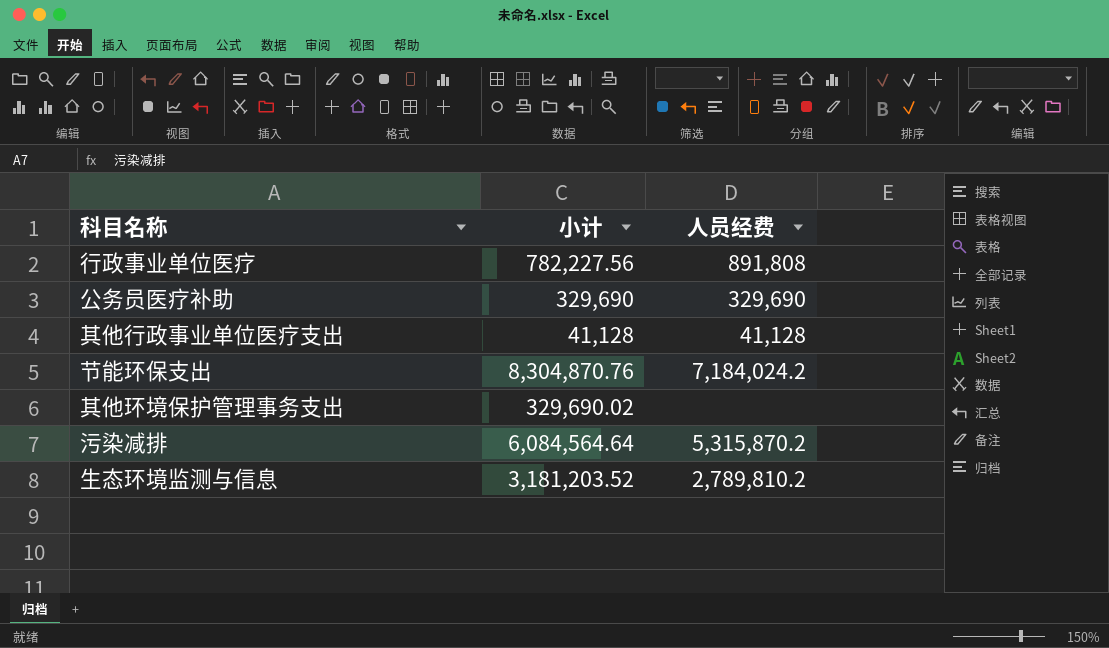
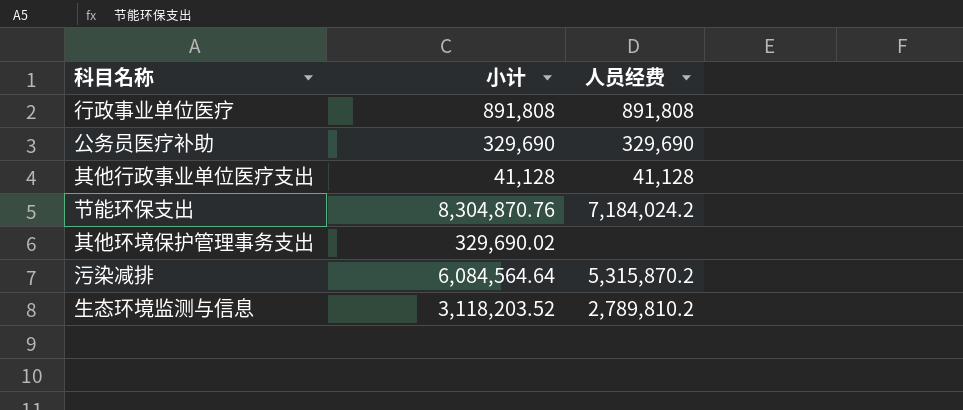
行政事业单位医疗 | 小计: 782,227.56 -> 891,808
生态环境监测与信息 | 小计: 3,181,203.52 -> 3,118,203.52

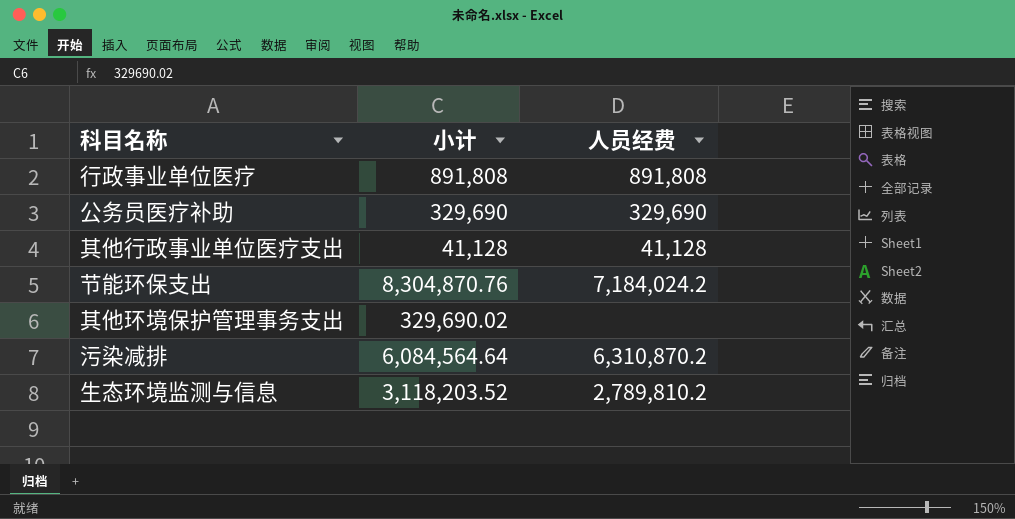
污染减排 | 人员经费: 5,315,870.2 -> 6,310,870.2

